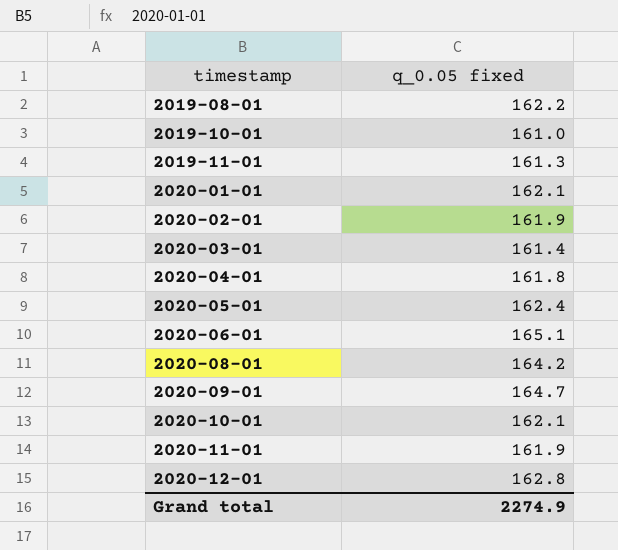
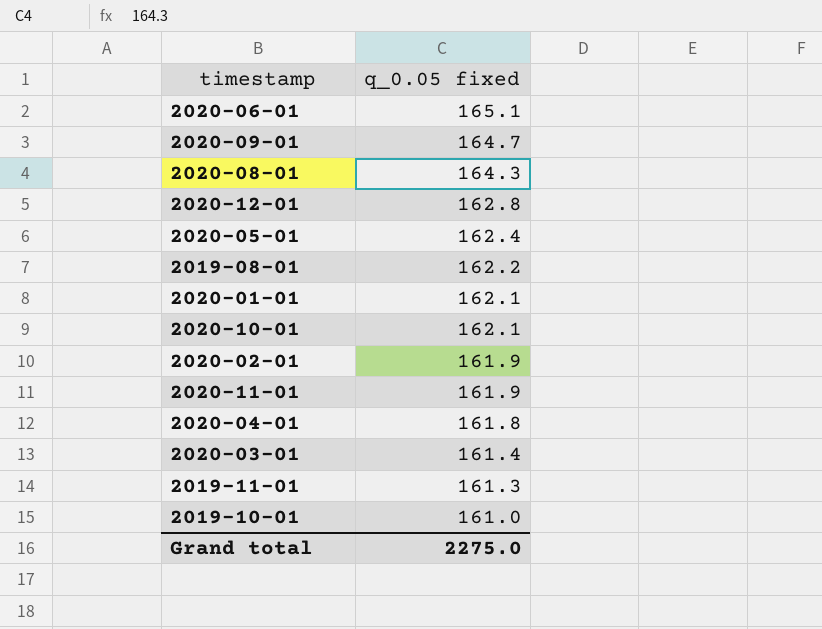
row order: timestamp ascending -> q_0.05 fixed descending
2020-08-01 | q_0.05 fixed: 164.2 -> 164.3
Grand total | q_0.05 fixed: 2274.9 -> 2275.0

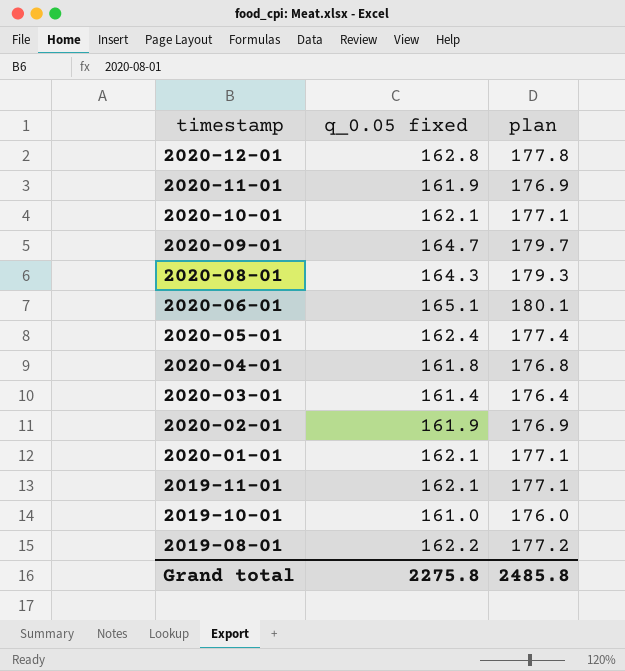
row order: q_0.05 fixed descending -> timestamp descending
column plan | formula: none -> [q_0.05 fixed] + 15
2019-11-01 | q_0.05 fixed: 161.3 -> 162.1
Grand total | q_0.05 fixed: 2275.0 -> 2275.8

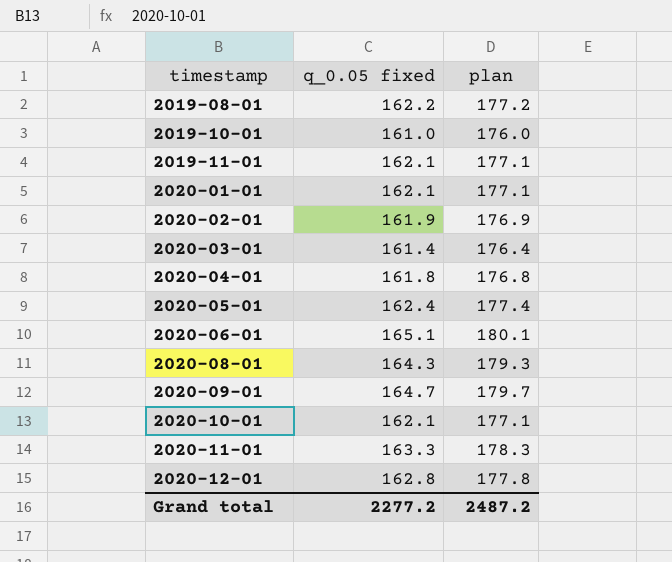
row order: timestamp descending -> timestamp ascending
2020-11-01 | q_0.05 fixed: 161.9 -> 163.3
2020-11-01 | plan: 176.9 -> 178.3
Grand total | q_0.05 fixed: 2275.8 -> 2277.2
Grand total | plan: 2485.8 -> 2487.2

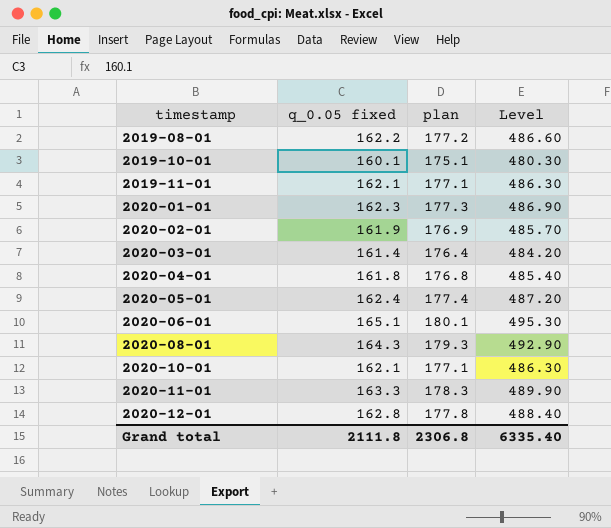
column Level | formula: none -> [q_0.05 fixed] * 3
row 2020-09-01: 164.7 | 179.7 -> none
2019-10-01 | q_0.05 fixed: 161.0 -> 160.1
2019-10-01 | plan: 176.0 -> 175.1
2020-01-01 | q_0.05 fixed: 162.1 -> 162.3
2020-01-01 | plan: 177.1 -> 177.3
Grand total | q_0.05 fixed: 2277.2 -> 2111.8
Grand total | plan: 2487.2 -> 2306.8

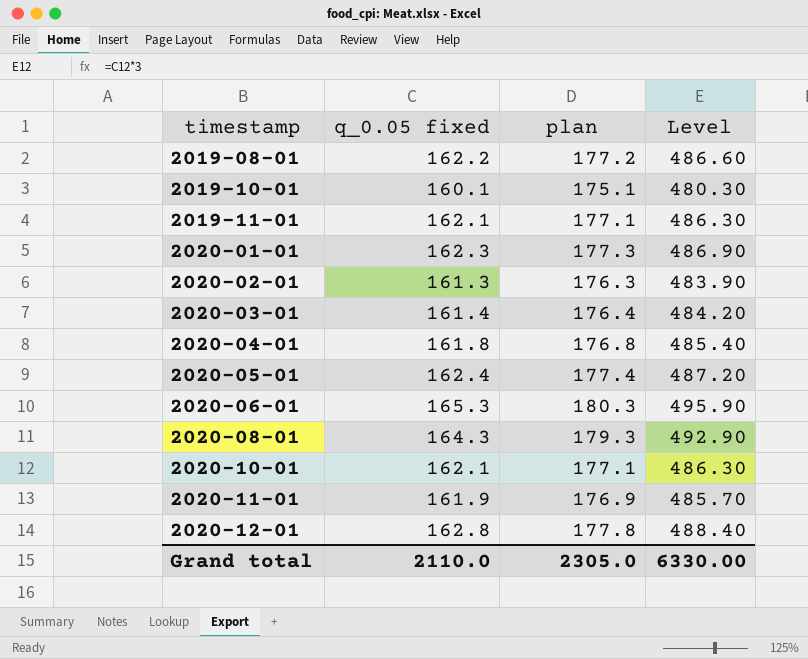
2020-02-01 | q_0.05 fixed: 161.9 -> 161.3
2020-02-01 | plan: 176.9 -> 176.3
2020-02-01 | Level: 485.70 -> 483.90
2020-06-01 | q_0.05 fixed: 165.1 -> 165.3
2020-06-01 | plan: 180.1 -> 180.3
2020-06-01 | Level: 495.30 -> 495.90
2020-11-01 | q_0.05 fixed: 163.3 -> 161.9
2020-11-01 | plan: 178.3 -> 176.9
2020-11-01 | Level: 489.90 -> 485.70
Grand total | q_0.05 fixed: 2111.8 -> 2110.0
Grand total | plan: 2306.8 -> 2305.0
Grand total | Level: 6335.40 -> 6330.00

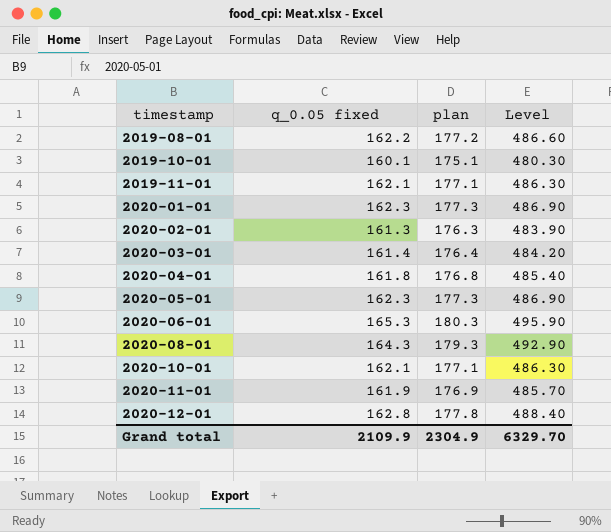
2020-05-01 | q_0.05 fixed: 162.4 -> 162.3
2020-05-01 | plan: 177.4 -> 177.3
2020-05-01 | Level: 487.20 -> 486.90
Grand total | q_0.05 fixed: 2110.0 -> 2109.9
Grand total | plan: 2305.0 -> 2304.9
Grand total | Level: 6330.00 -> 6329.70

